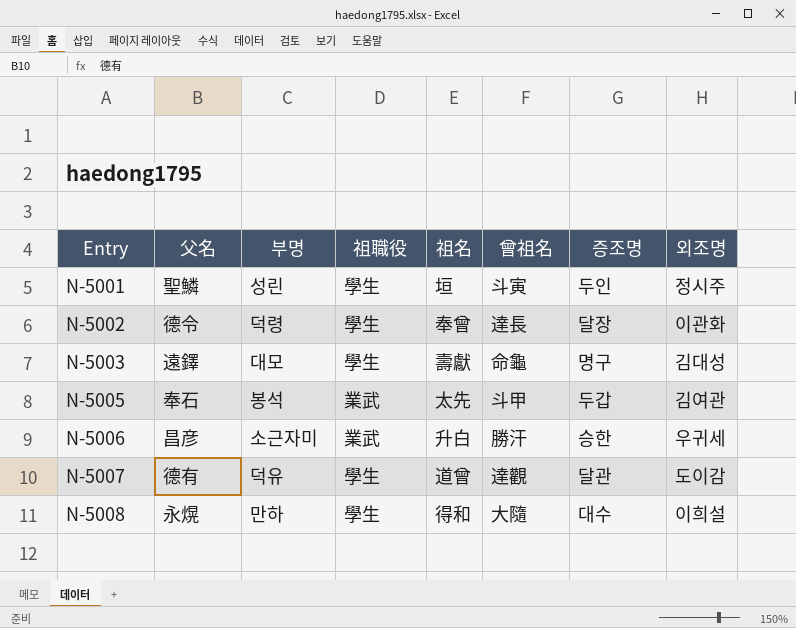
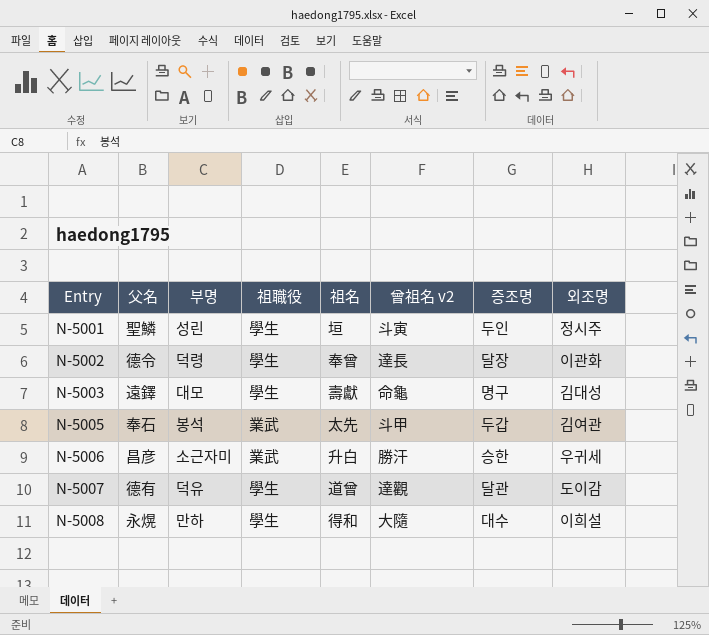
column name: 曾祖名 -> 曾祖名 v2

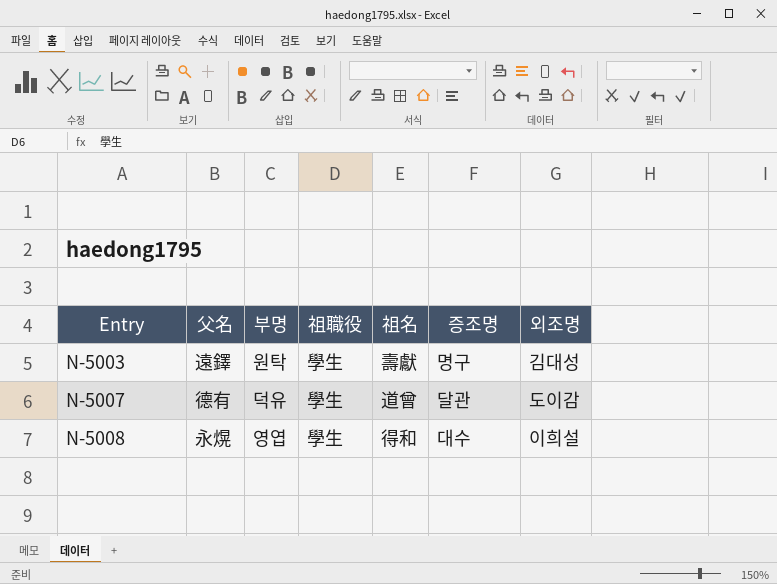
column 曾祖名 v2 | position: 6 -> none
row N-5001: 聖鱗 | 성린 | 學生 | 垣 | 斗寅 | 두인 | 정시주 -> none
row N-5002: 德令 | 덕령 | 學生 | 奉曾 | 達長 | 달장 | 이관화 -> none
row N-5005: 奉石 | 봉석 | 業武 | 太先 | 斗甲 | 두갑 | 김여관 -> none
row N-5006: 昌彦 | 소근자미 | 業武 | 升白 | 勝汗 | 승한 | 우귀세 -> none
N-5003 | 부명: 대모 -> 원탁
N-5008 | 부명: 만하 -> 영엽

